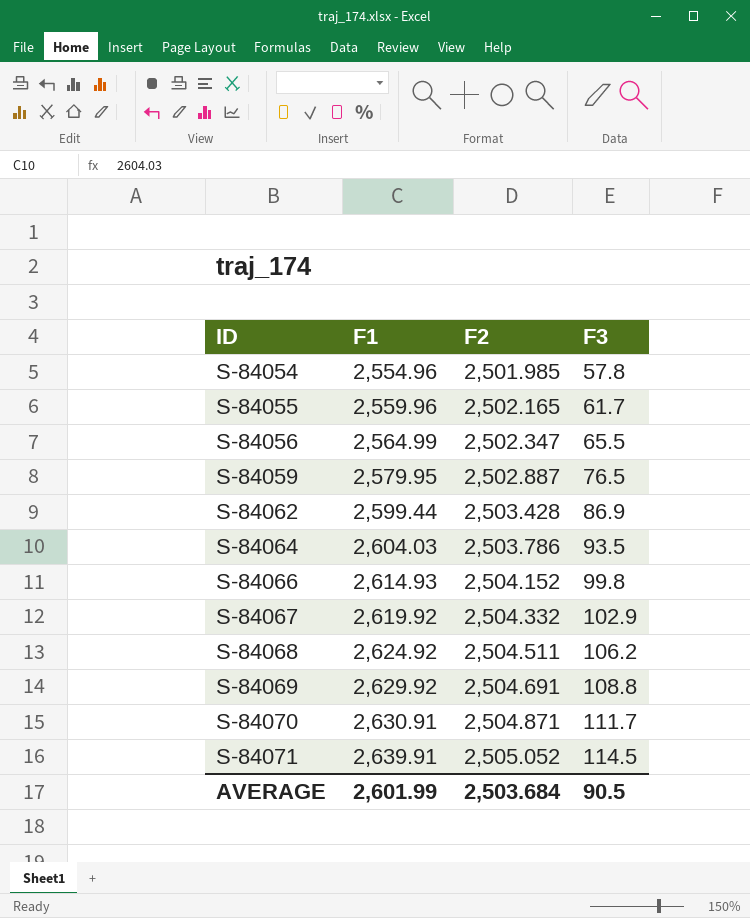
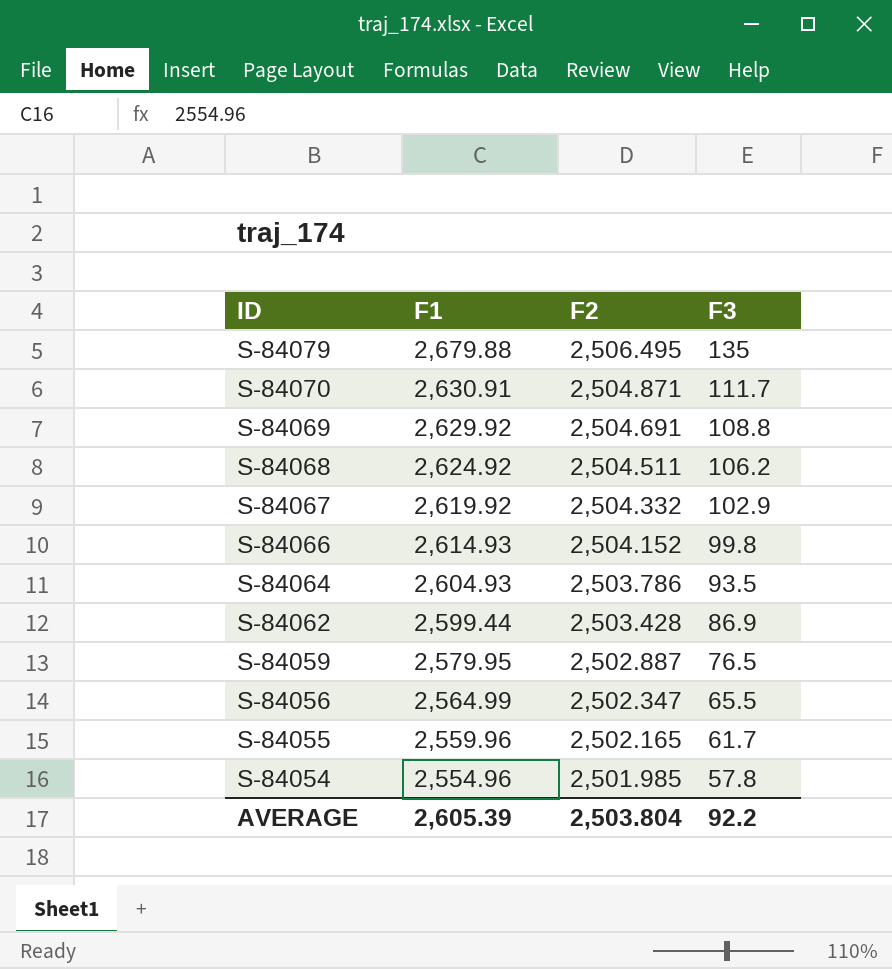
row order: ID ascending -> ID descending
row S-84071: 2,639.91 | 2,505.052 | 114.5 -> none
row S-84079: none -> 2,679.88 | 2,506.495 | 135
S-84064 | F1: 2,604.03 -> 2,604.93
AVERAGE | F1: 2,601.99 -> 2,605.39
AVERAGE | F2: 2,503.684 -> 2,503.804
AVERAGE | F3: 90.5 -> 92.2

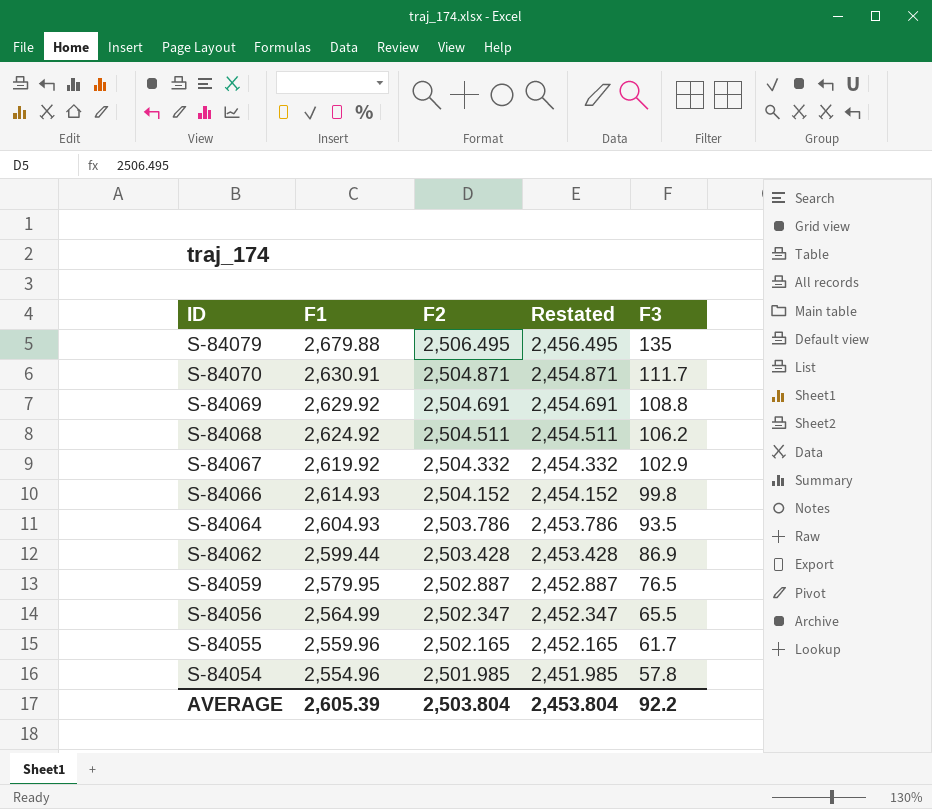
column Restated | formula: none -> [F2] - 50

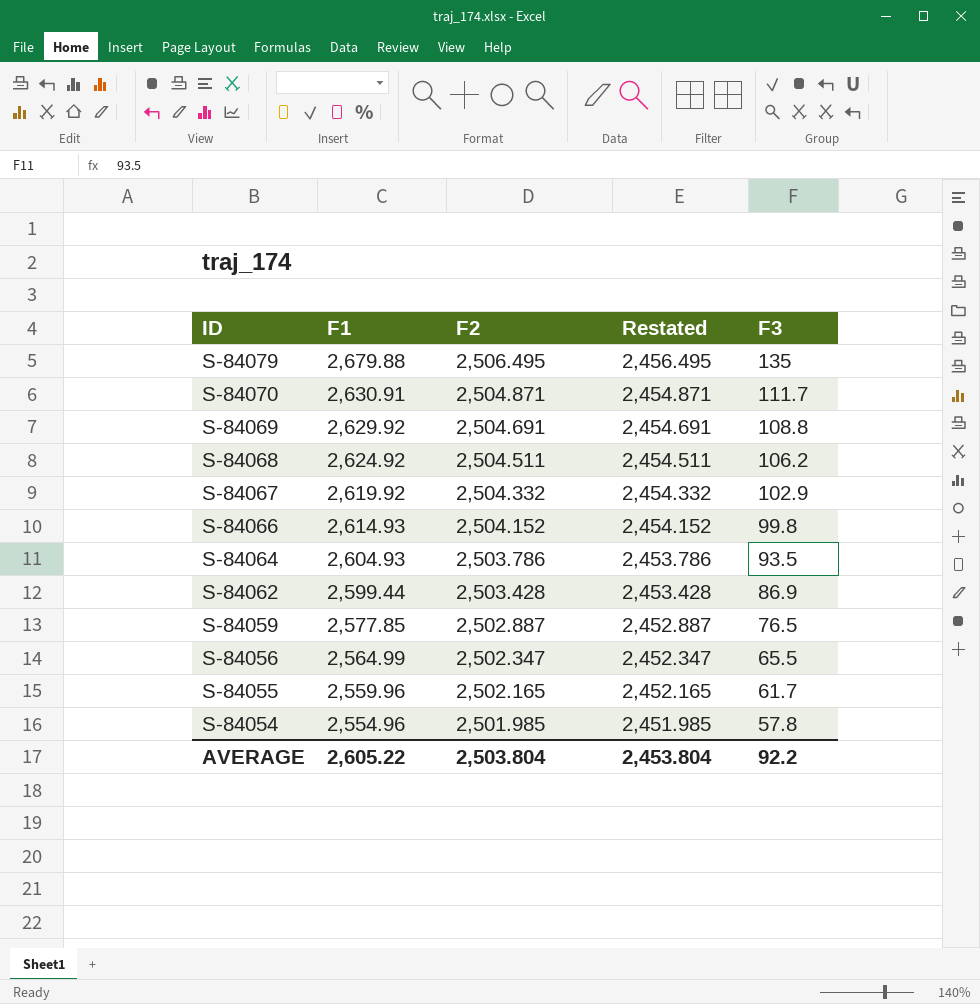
S-84059 | F1: 2,579.95 -> 2,577.85
AVERAGE | F1: 2,605.39 -> 2,605.22

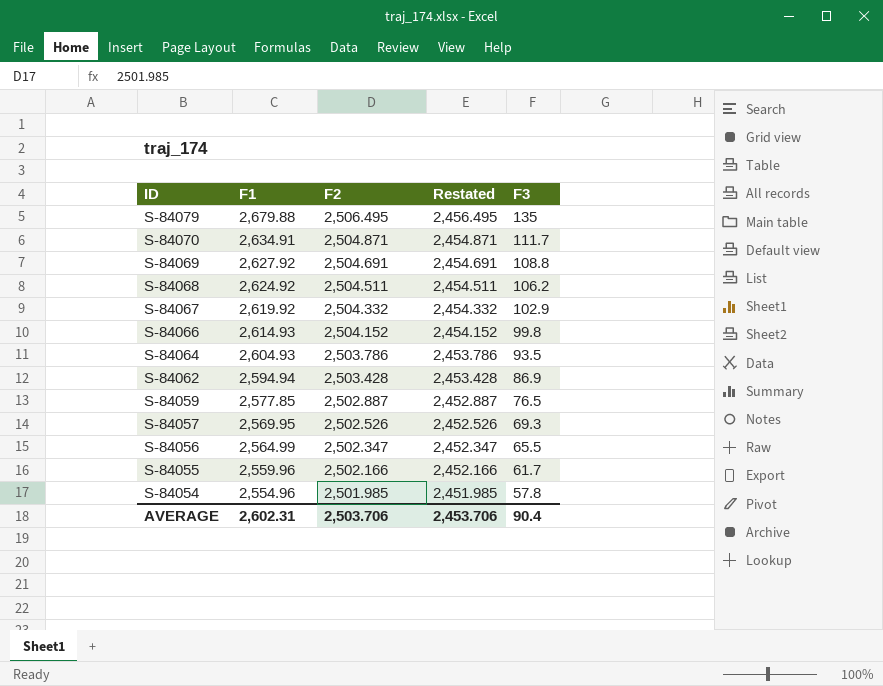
S-84070 | F1: 2,630.91 -> 2,634.91
S-84069 | F1: 2,629.92 -> 2,627.92
S-84062 | F1: 2,599.44 -> 2,594.94
row S-84057: none -> 2,569.95 | 2,502.526 | 2,452.526 | 69.3
S-84055 | F2: 2,502.165 -> 2,502.166
S-84055 | Restated: 2,452.165 -> 2,452.166
AVERAGE | F1: 2,605.22 -> 2,602.31
AVERAGE | F2: 2,503.804 -> 2,503.706
AVERAGE | Restated: 2,453.804 -> 2,453.706
AVERAGE | F3: 92.2 -> 90.4

